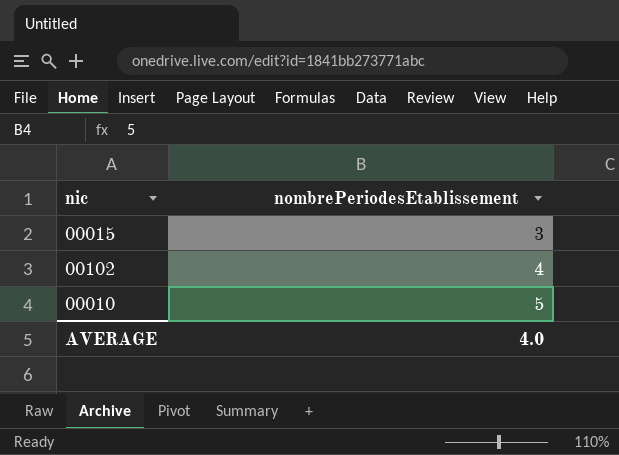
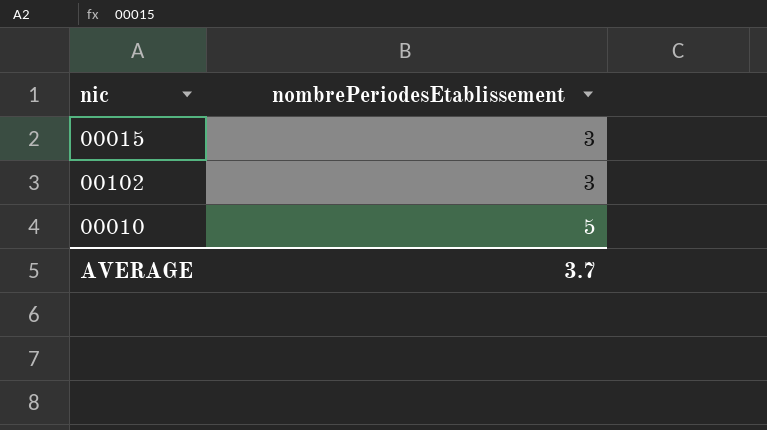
00102 | nombrePeriodesEtablissement: 4 -> 3
AVERAGE | nombrePeriodesEtablissement: 4.0 -> 3.7

